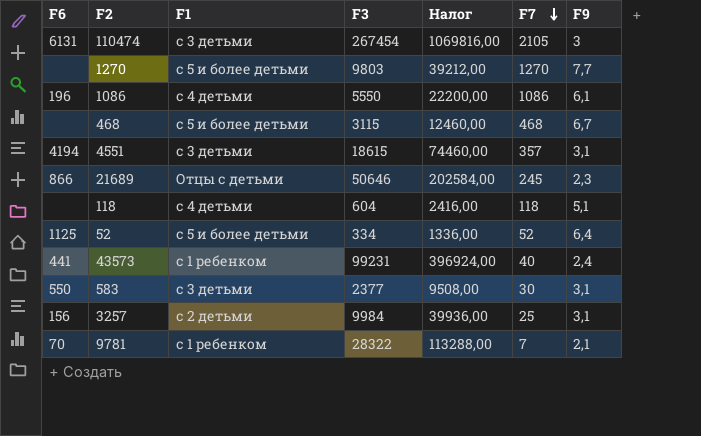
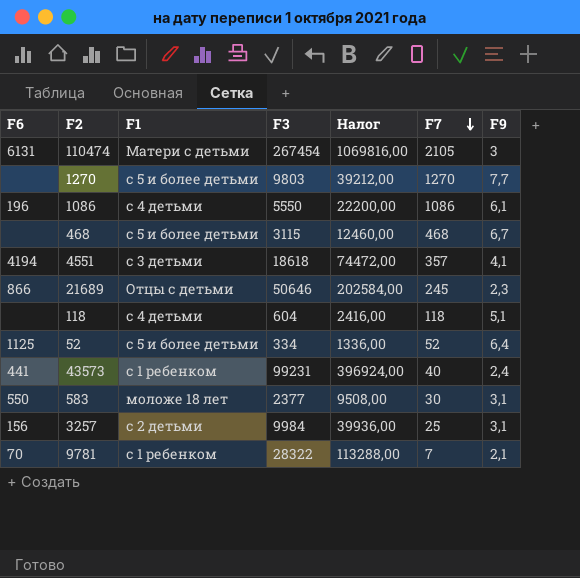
110474 | F1: с 3 детьми -> Матери с детьми
4551 | F3: 18615 -> 18618
4551 | Налог: 74460,00 -> 74472,00
4551 | F9: 3,1 -> 4,1
583 | F1: с 3 детьми -> моложе 18 лет

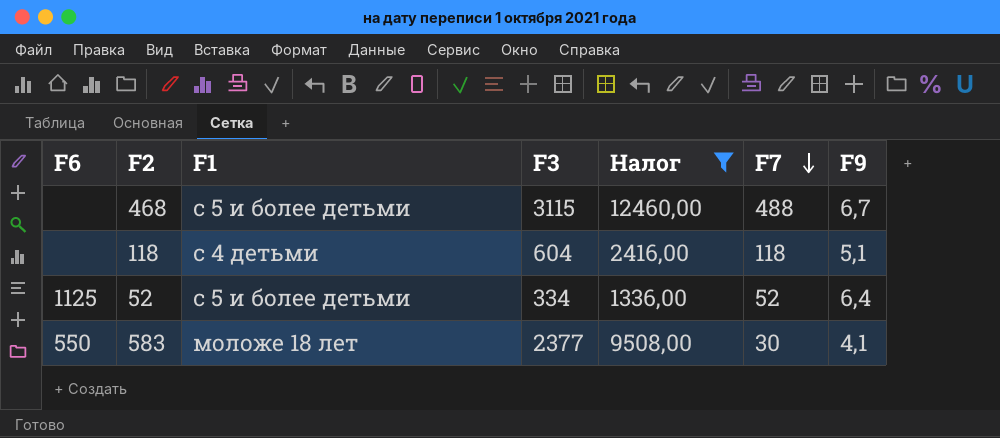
filter: none -> Налог <= 12460,00
468 | F7: 468 -> 488
583 | F9: 3,1 -> 4,1

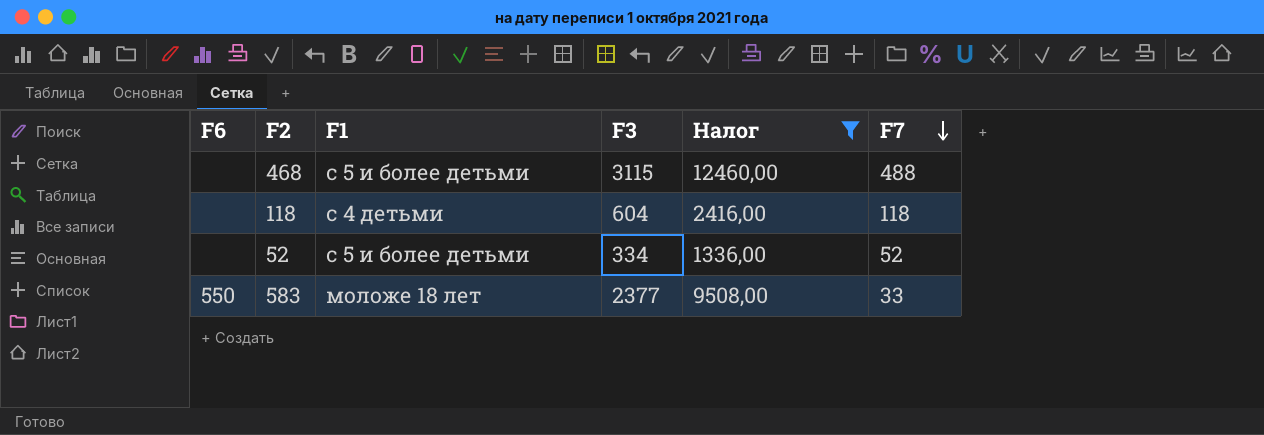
column F9 | position: 7 -> none
52 | F6: 1125 -> none
583 | F7: 30 -> 33

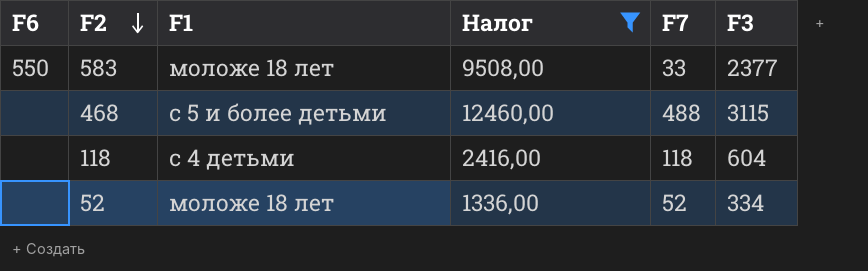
row order: F7 descending -> F2 descending
column F3 | position: 4 -> 6
52 | F1: с 5 и более детьми -> моложе 18 лет

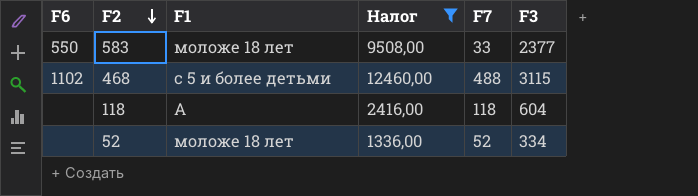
468 | F6: none -> 1102
118 | F1: с 4 детьми -> А

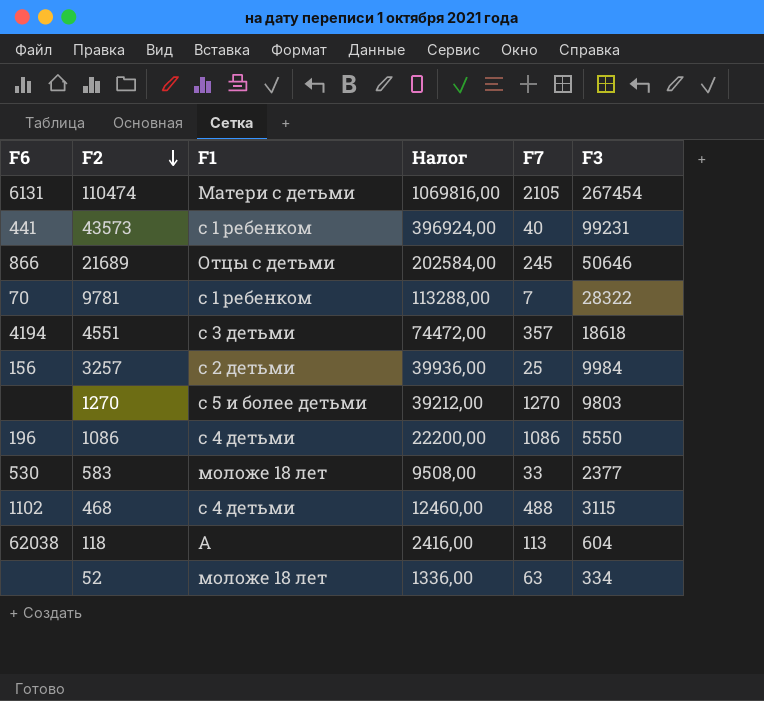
filter: Налог <= 12460,00 -> none
583 | F6: 550 -> 530
468 | F1: с 5 и более детьми -> с 4 детьми
118 | F6: none -> 62038
118 | F7: 118 -> 113
52 | F7: 52 -> 63

